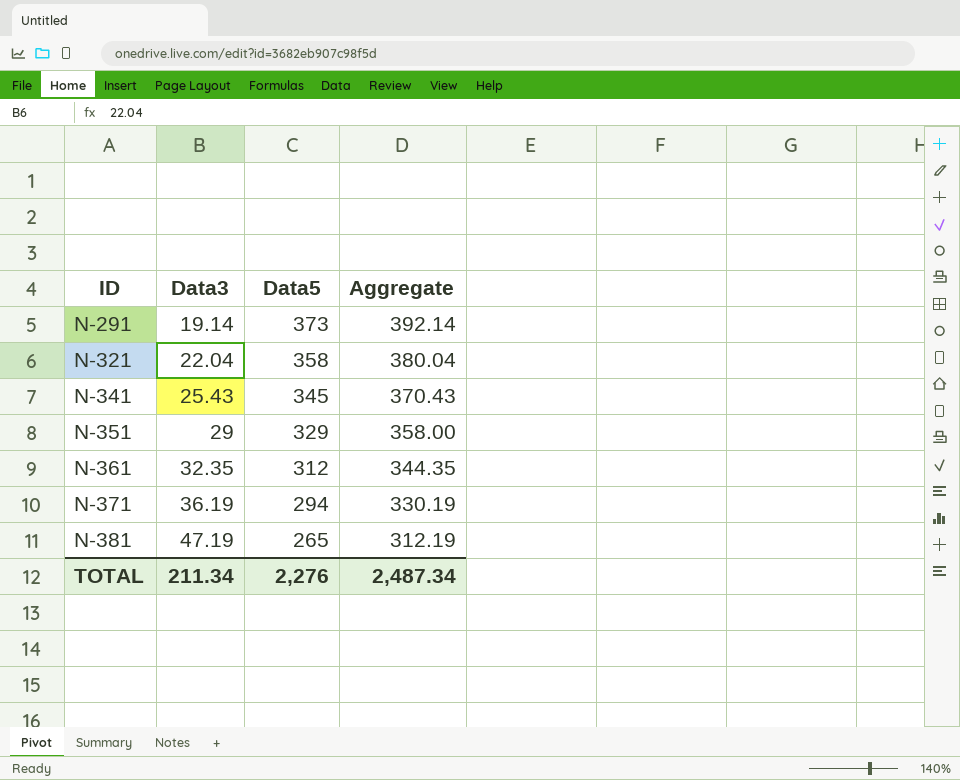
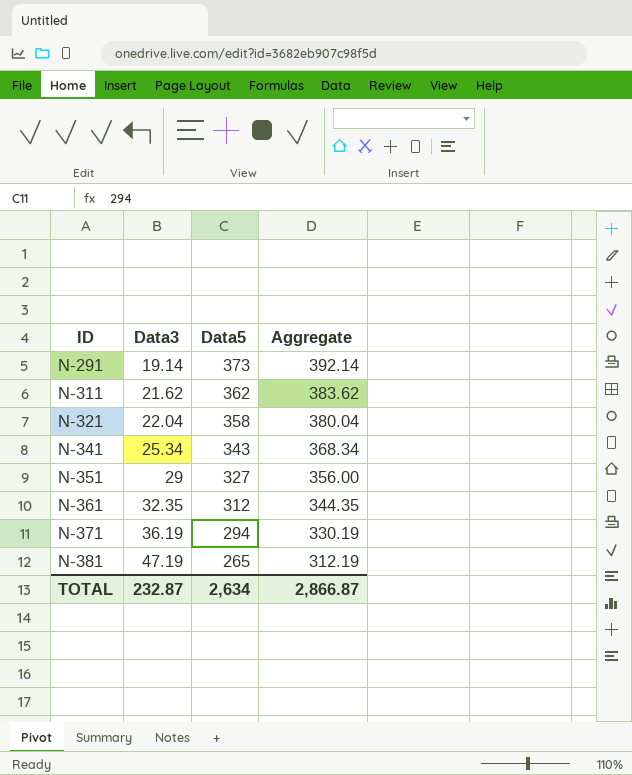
row N-311: none -> 21.62 | 362 | 383.62
N-341 | Data3: 25.43 -> 25.34
N-341 | Data5: 345 -> 343
N-341 | Aggregate: 370.43 -> 368.34
N-351 | Data5: 329 -> 327
N-351 | Aggregate: 358.00 -> 356.00
TOTAL | Data3: 211.34 -> 232.87
TOTAL | Data5: 2,276 -> 2,634
TOTAL | Aggregate: 2,487.34 -> 2,866.87

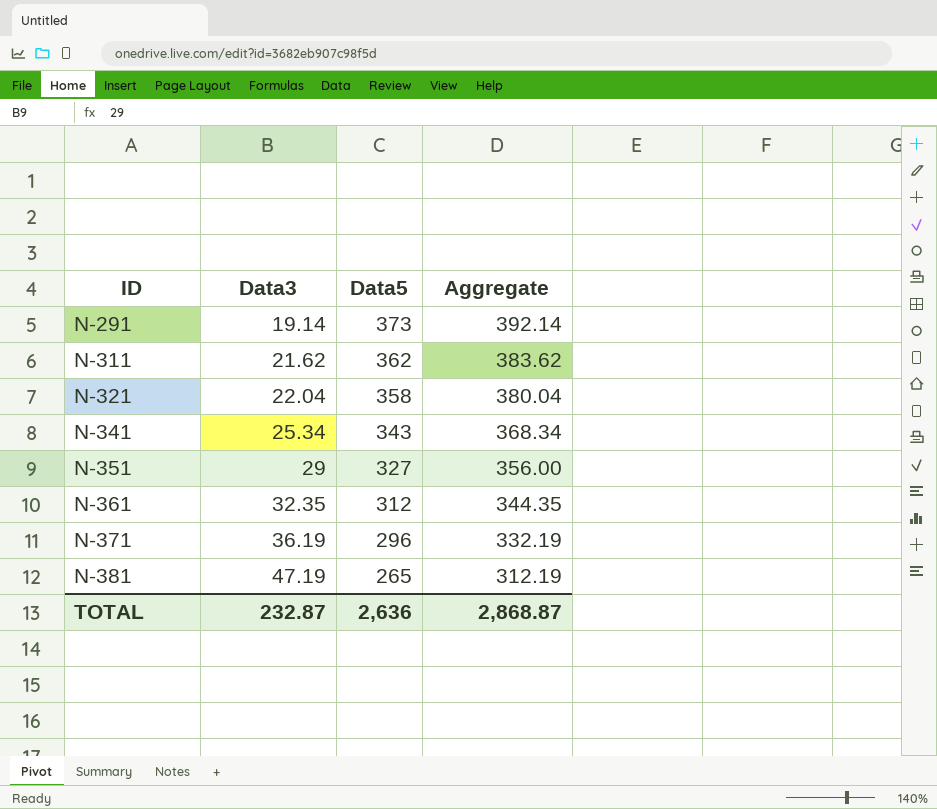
N-371 | Data5: 294 -> 296
N-371 | Aggregate: 330.19 -> 332.19
TOTAL | Data5: 2,634 -> 2,636
TOTAL | Aggregate: 2,866.87 -> 2,868.87

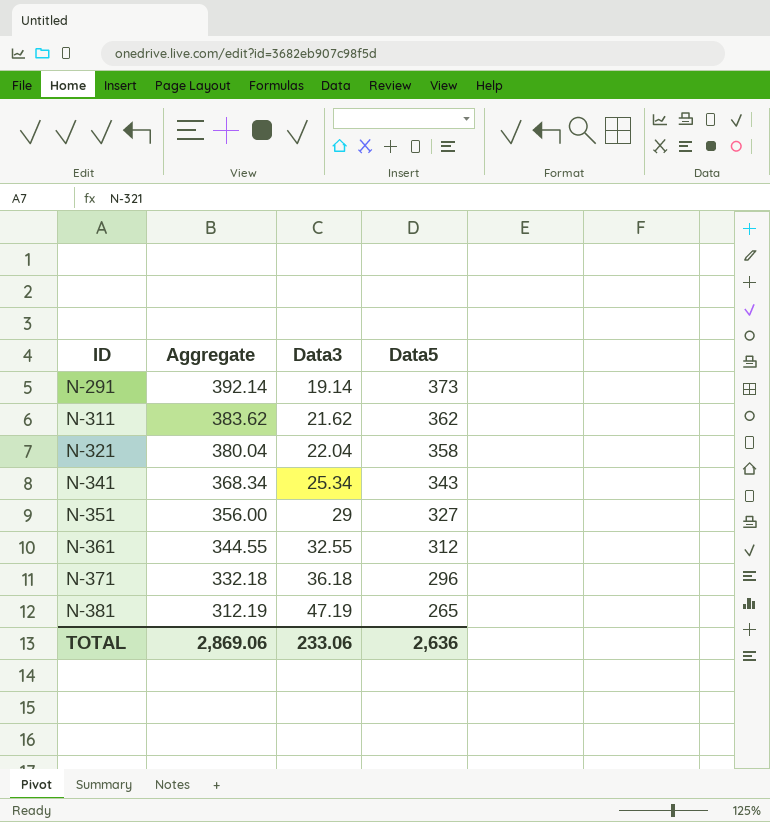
column Aggregate | position: 4 -> 2
N-361 | Aggregate: 344.35 -> 344.55
N-361 | Data3: 32.35 -> 32.55
N-371 | Aggregate: 332.19 -> 332.18
N-371 | Data3: 36.19 -> 36.18
TOTAL | Aggregate: 2,868.87 -> 2,869.06
TOTAL | Data3: 232.87 -> 233.06

